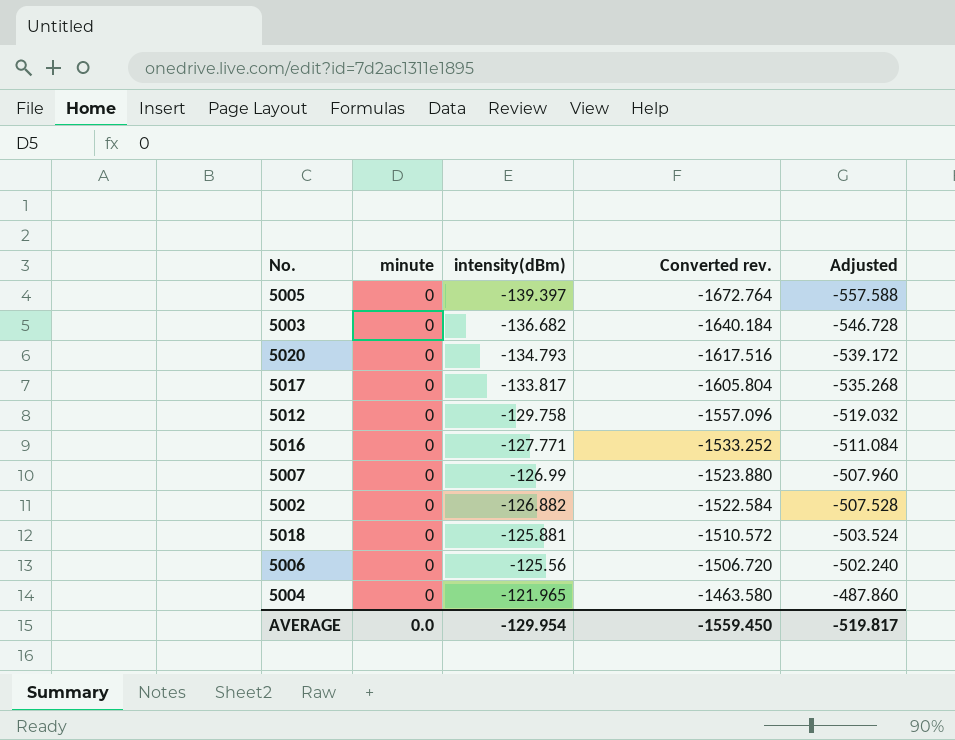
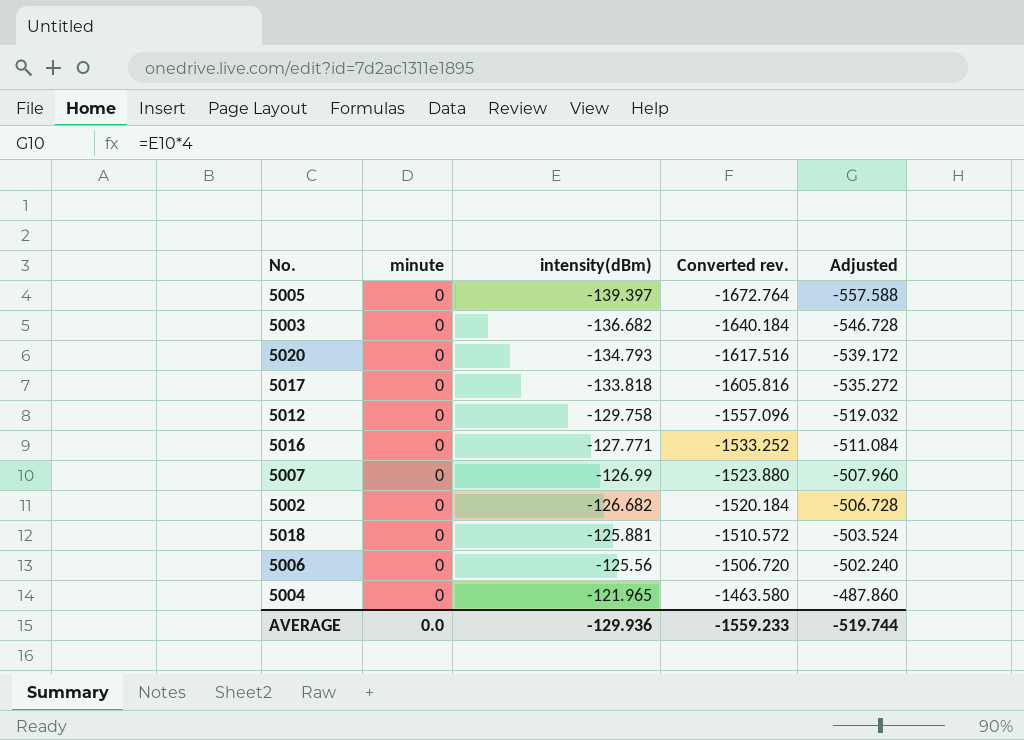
5017 | intensity(dBm): -133.817 -> -133.818
5017 | Converted rev.: -1605.804 -> -1605.816
5017 | Adjusted: -535.268 -> -535.272
5002 | intensity(dBm): -126.882 -> -126.682
5002 | Converted rev.: -1522.584 -> -1520.184
5002 | Adjusted: -507.528 -> -506.728
AVERAGE | intensity(dBm): -129.954 -> -129.936
AVERAGE | Converted rev.: -1559.450 -> -1559.233
AVERAGE | Adjusted: -519.817 -> -519.744

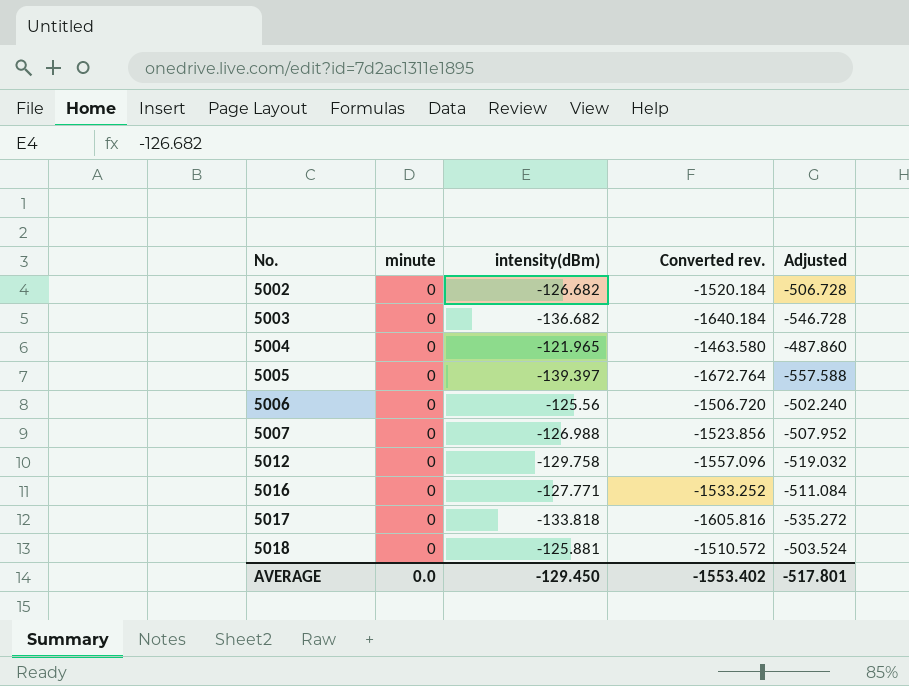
row order: intensity(dBm) ascending -> No. ascending
row 5020: 0 | -134.793 | -1617.516 | -539.172 -> none
5007 | intensity(dBm): -126.99 -> -126.988
5007 | Converted rev.: -1523.880 -> -1523.856
5007 | Adjusted: -507.960 -> -507.952
AVERAGE | intensity(dBm): -129.936 -> -129.450
AVERAGE | Converted rev.: -1559.233 -> -1553.402
AVERAGE | Adjusted: -519.744 -> -517.801

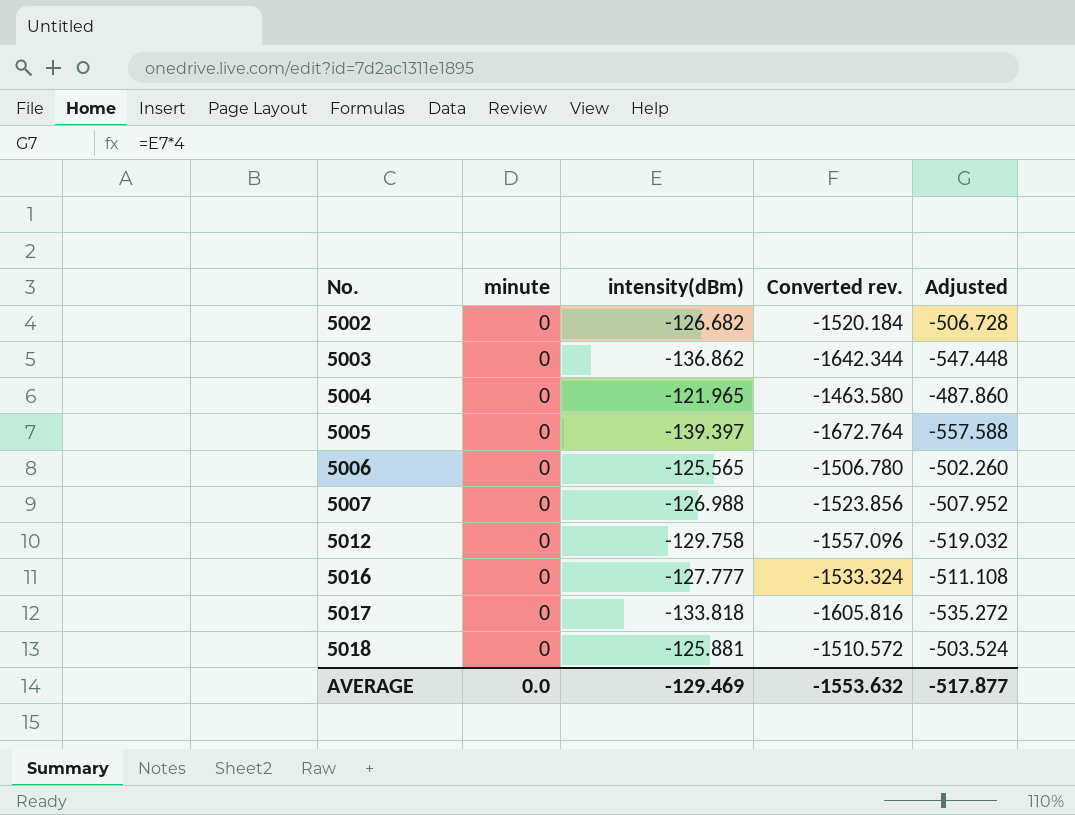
5003 | intensity(dBm): -136.682 -> -136.862
5003 | Converted rev.: -1640.184 -> -1642.344
5003 | Adjusted: -546.728 -> -547.448
5006 | intensity(dBm): -125.56 -> -125.565
5006 | Converted rev.: -1506.720 -> -1506.780
5006 | Adjusted: -502.240 -> -502.260
5016 | intensity(dBm): -127.771 -> -127.777
5016 | Converted rev.: -1533.252 -> -1533.324
5016 | Adjusted: -511.084 -> -511.108
AVERAGE | intensity(dBm): -129.450 -> -129.469
AVERAGE | Converted rev.: -1553.402 -> -1553.632
AVERAGE | Adjusted: -517.801 -> -517.877

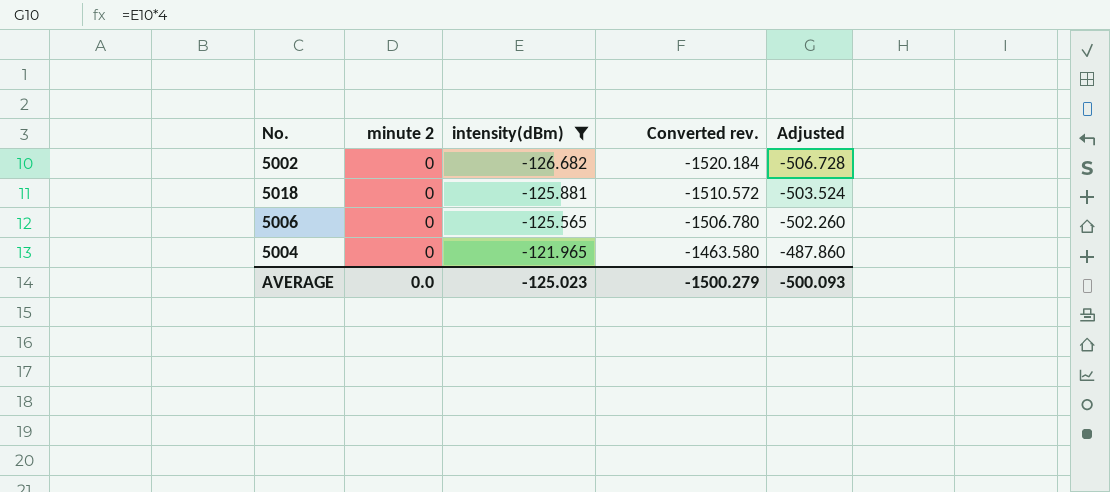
filter: none -> intensity(dBm) >= -126.682
row order: No. ascending -> intensity(dBm) ascending
column name: minute -> minute 2
AVERAGE | intensity(dBm): -129.469 -> -125.023
AVERAGE | Converted rev.: -1553.632 -> -1500.279
AVERAGE | Adjusted: -517.877 -> -500.093

